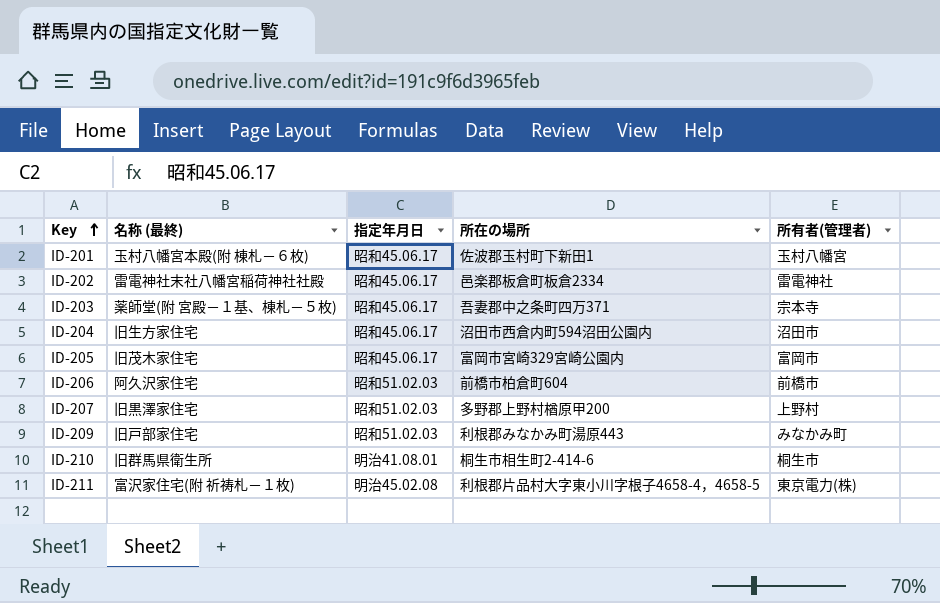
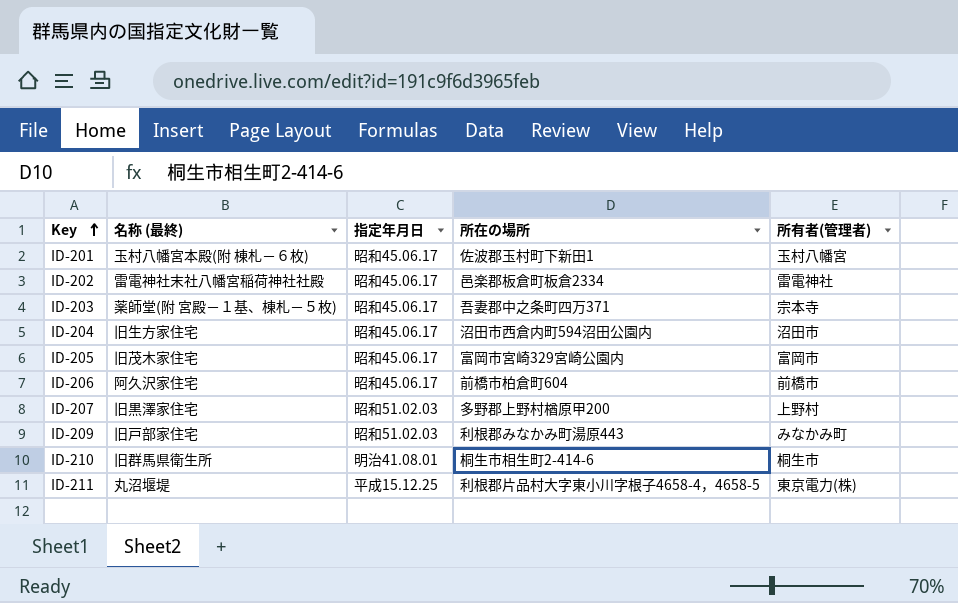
ID-206 | 指定年月日: 昭和51.02.03 -> 昭和45.06.17
ID-211 | 名称 (最終): 富沢家住宅(附 祈祷札－１枚) -> 丸沼堰堤
ID-211 | 指定年月日: 明治45.02.08 -> 平成15.12.25

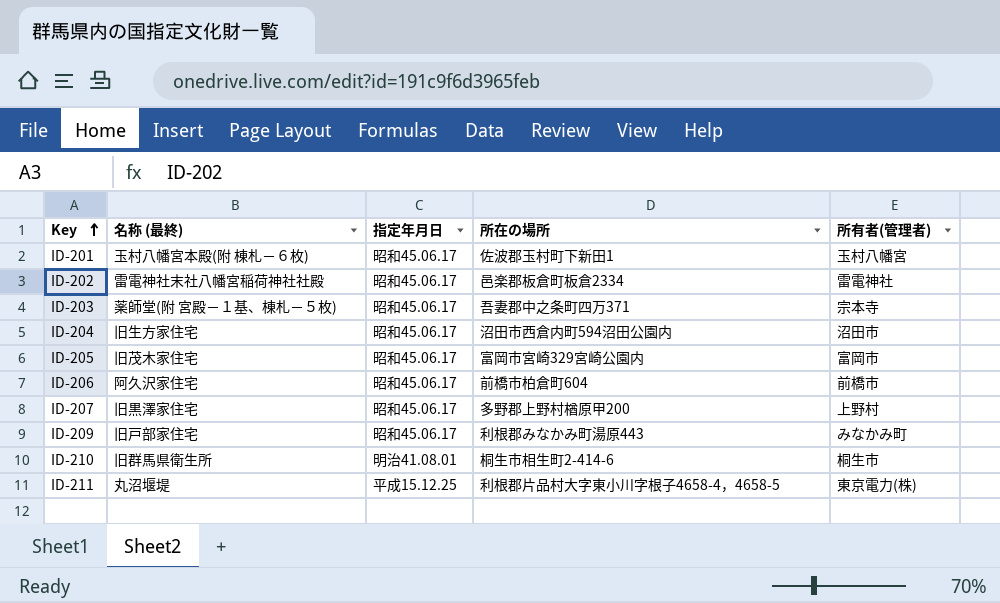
ID-207 | 指定年月日: 昭和51.02.03 -> 昭和45.06.17
ID-209 | 指定年月日: 昭和51.02.03 -> 昭和45.06.17

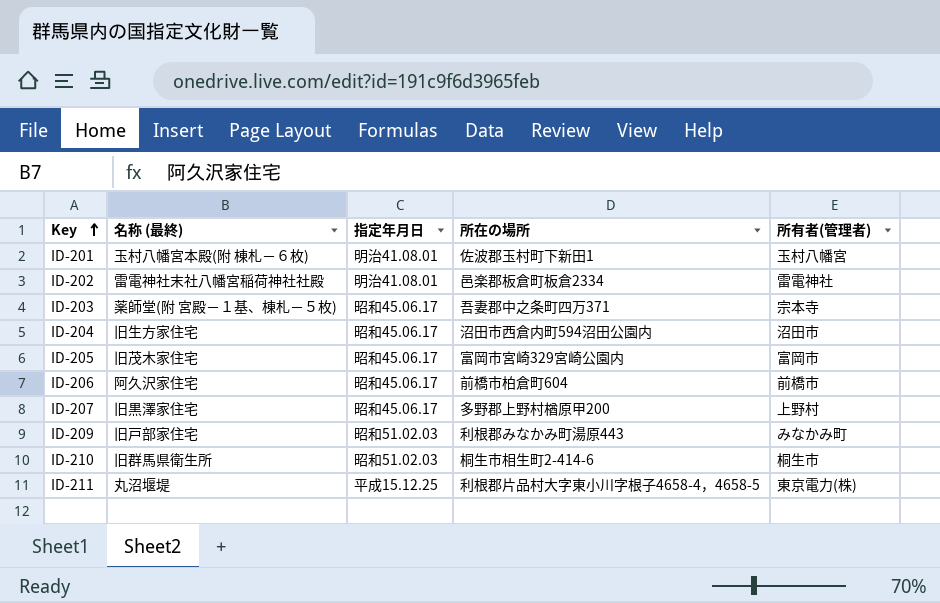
ID-201 | 指定年月日: 昭和45.06.17 -> 明治41.08.01
ID-202 | 指定年月日: 昭和45.06.17 -> 明治41.08.01
ID-209 | 指定年月日: 昭和45.06.17 -> 昭和51.02.03
ID-210 | 指定年月日: 明治41.08.01 -> 昭和51.02.03

